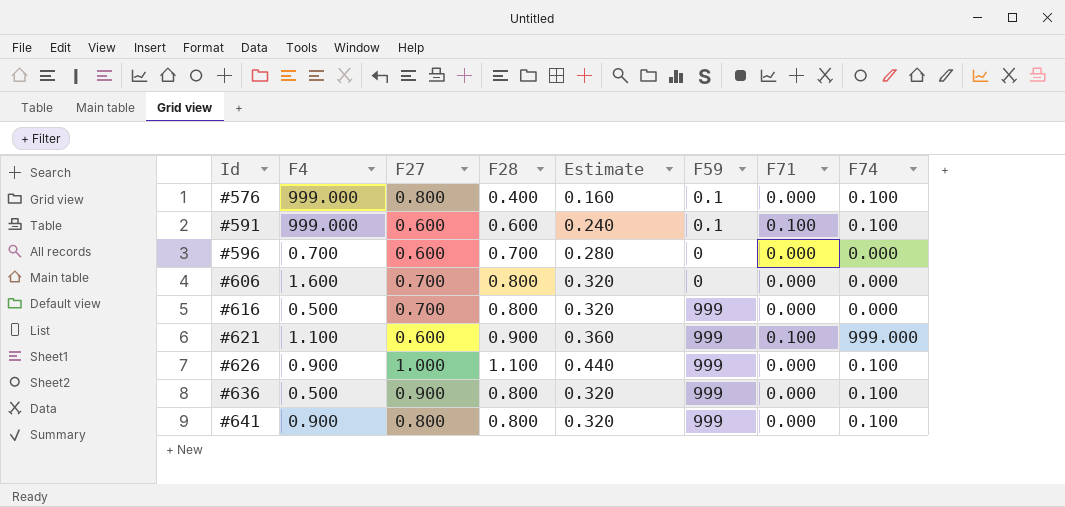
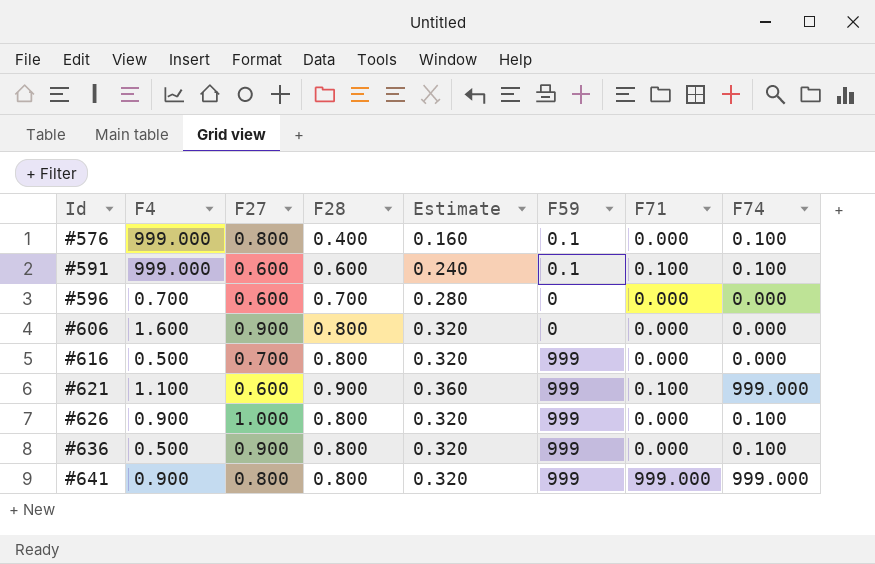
#606 | F27: 0.700 -> 0.900
#626 | F28: 1.100 -> 0.800
#626 | Estimate: 0.440 -> 0.320
#641 | F71: 0.000 -> 999.000
#641 | F74: 0.100 -> 999.000

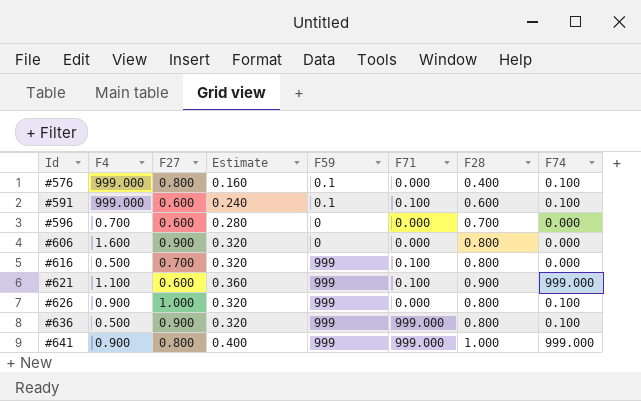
column F28 | position: 4 -> 7
#616 | F71: 0.000 -> 0.100
#636 | F71: 0.000 -> 999.000
#641 | Estimate: 0.320 -> 0.400
#641 | F28: 0.800 -> 1.000

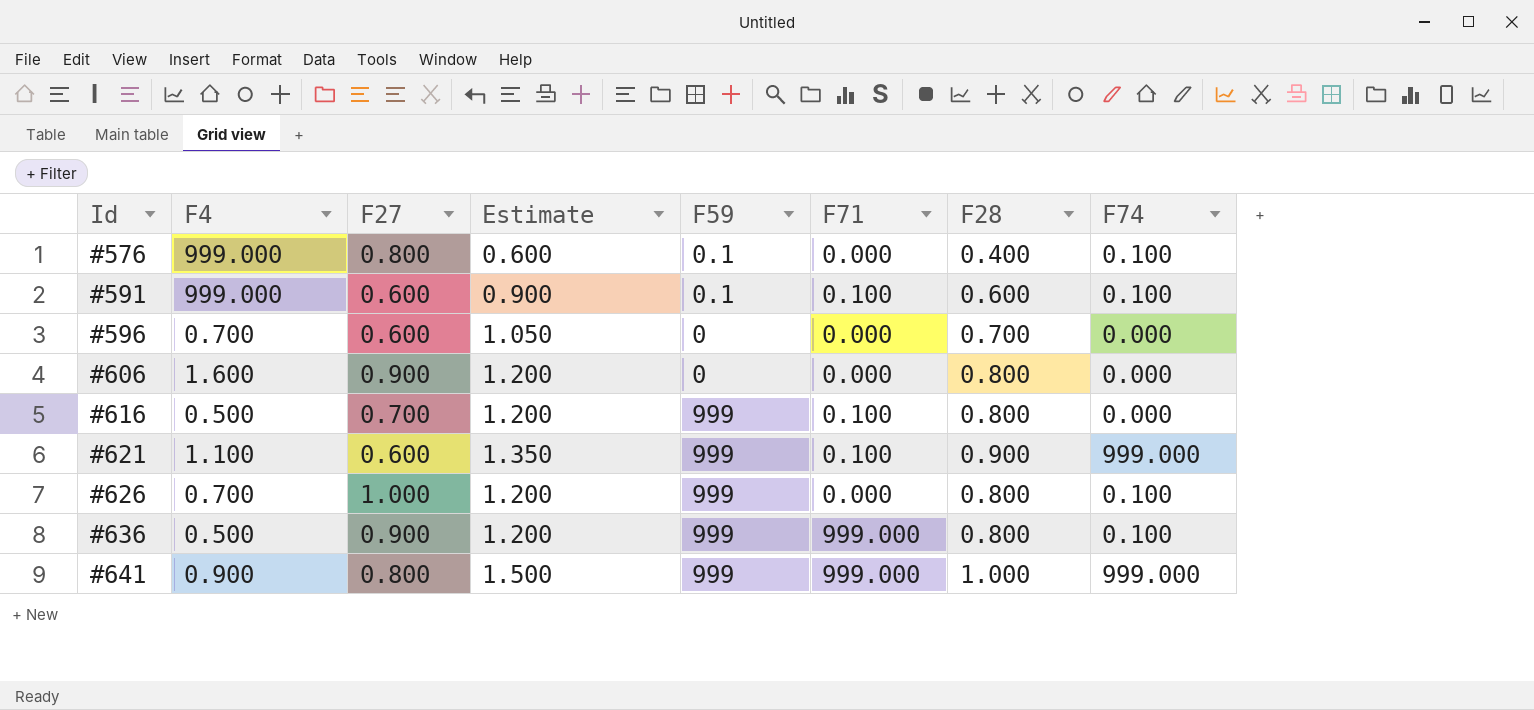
column Estimate | formula: [F28] * 0.4 -> [F28] * 1.5
#626 | F4: 0.900 -> 0.700

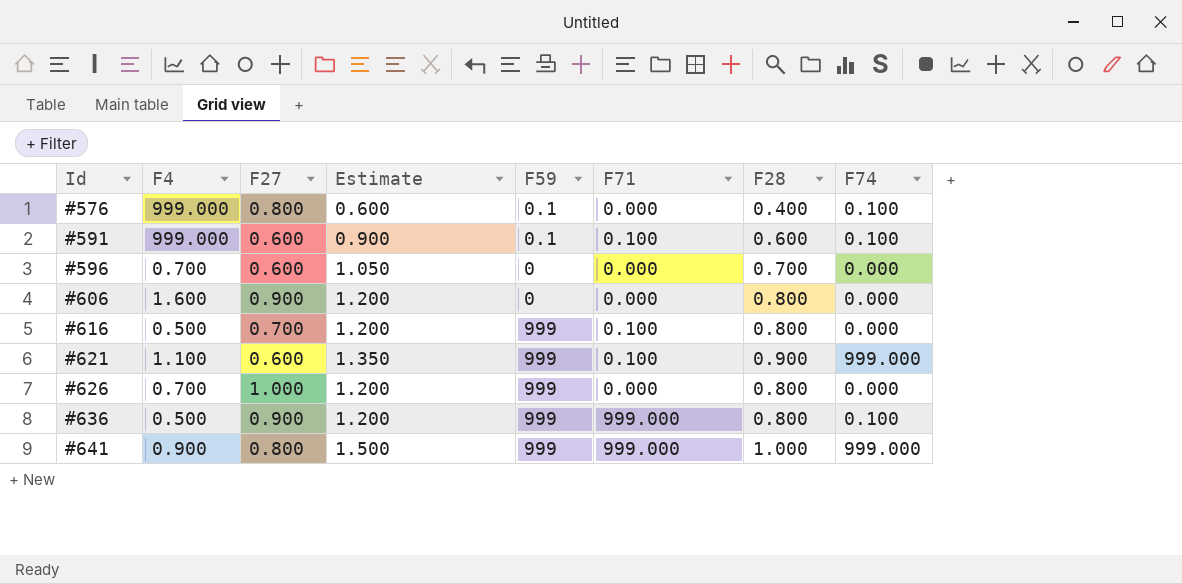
#626 | F74: 0.100 -> 0.000

